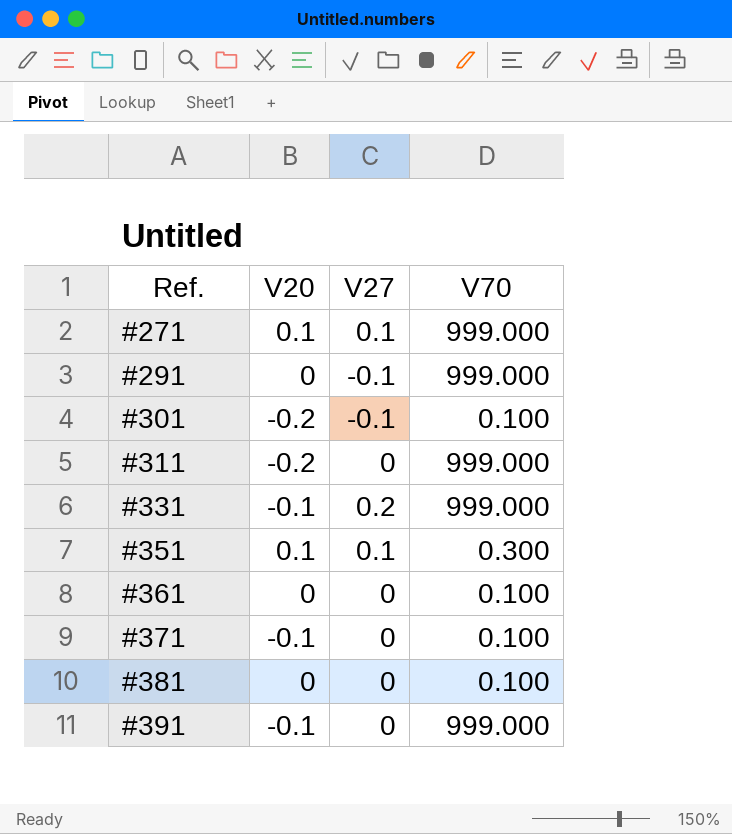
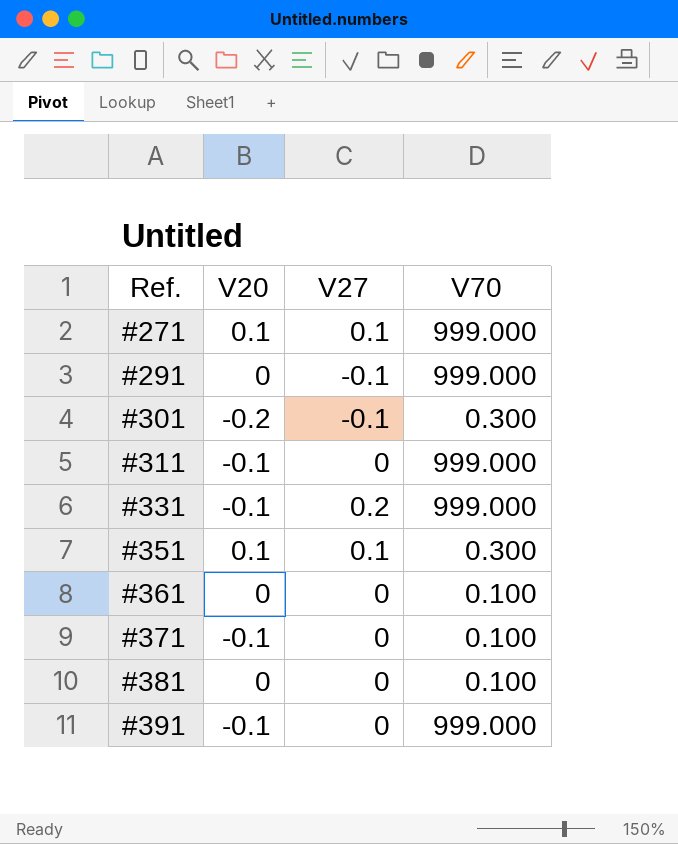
#301 | V70: 0.100 -> 0.300
#311 | V20: -0.2 -> -0.1

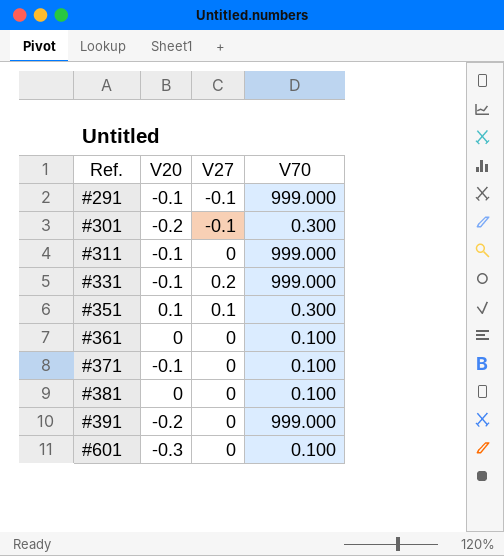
row #271: 0.1 | 0.1 | 999.000 -> none
#291 | V20: 0 -> -0.1
#391 | V20: -0.1 -> -0.2
row #601: none -> -0.3 | 0 | 0.100

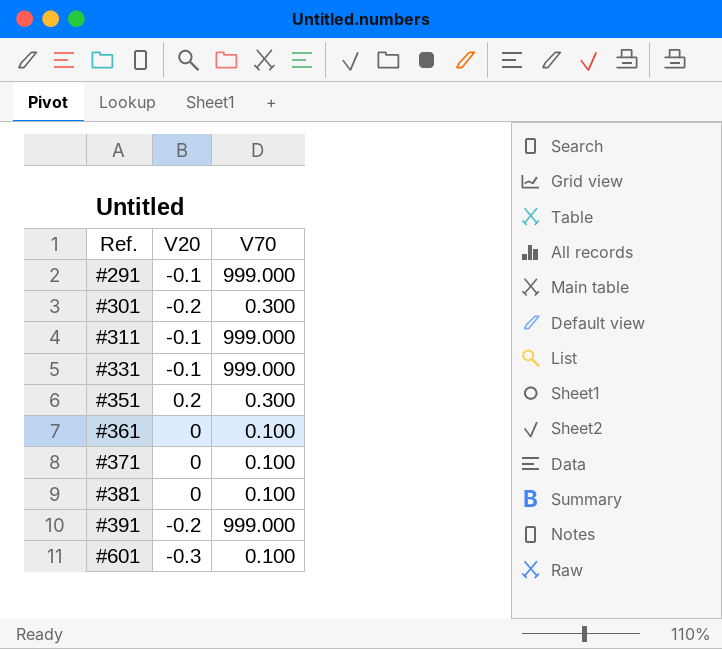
column V27 | position: 3 -> none
#351 | V20: 0.1 -> 0.2
#371 | V20: -0.1 -> 0

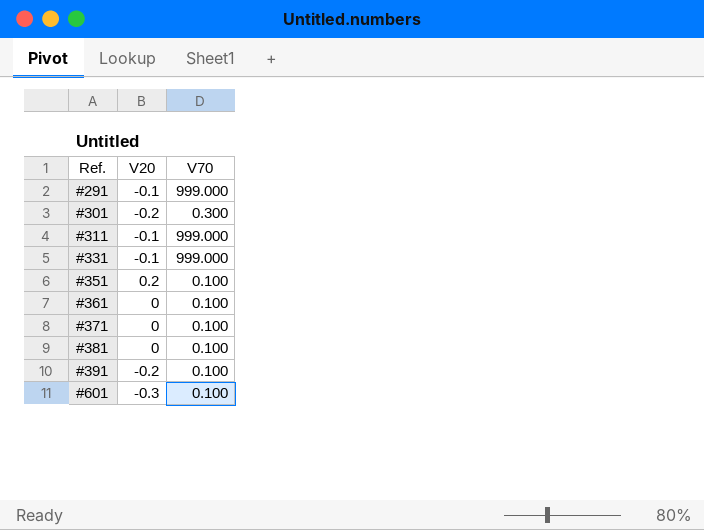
#351 | V70: 0.300 -> 0.100
#391 | V70: 999.000 -> 0.100

